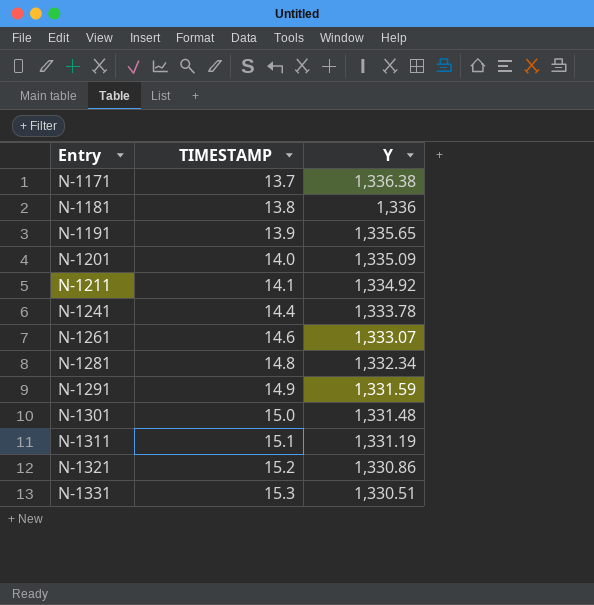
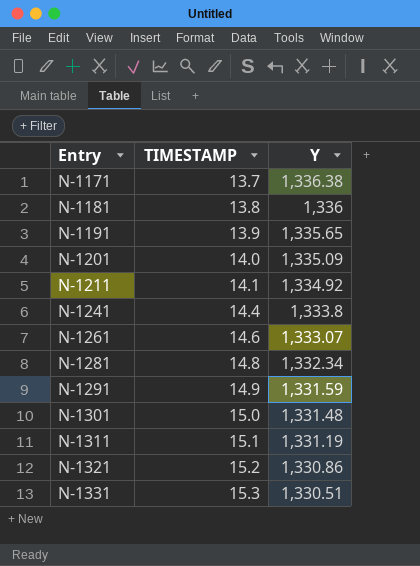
N-1241 | Y: 1,333.78 -> 1,333.8

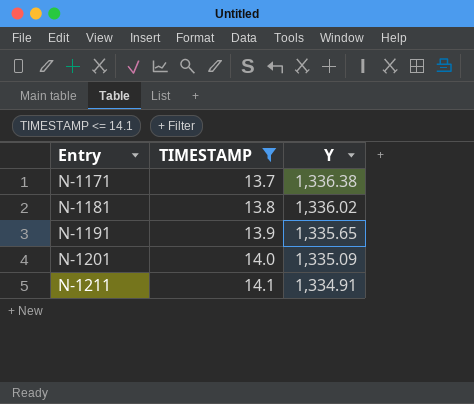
filter: none -> TIMESTAMP <= 14.1
N-1181 | Y: 1,336 -> 1,336.02
N-1211 | Y: 1,334.92 -> 1,334.91

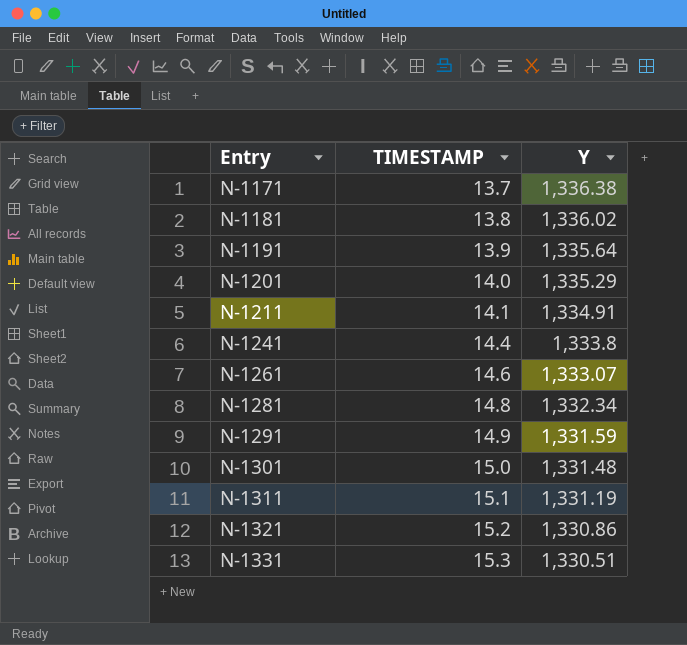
filter: TIMESTAMP <= 14.1 -> none
N-1191 | Y: 1,335.65 -> 1,335.64
N-1201 | Y: 1,335.09 -> 1,335.29

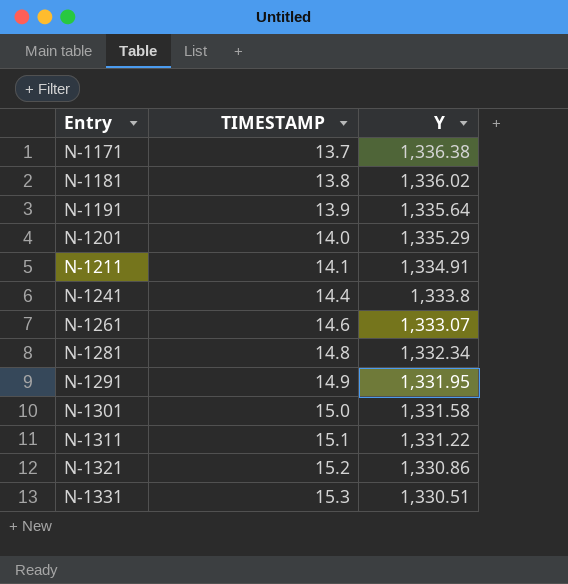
N-1291 | Y: 1,331.59 -> 1,331.95
N-1301 | Y: 1,331.48 -> 1,331.58
N-1311 | Y: 1,331.19 -> 1,331.22

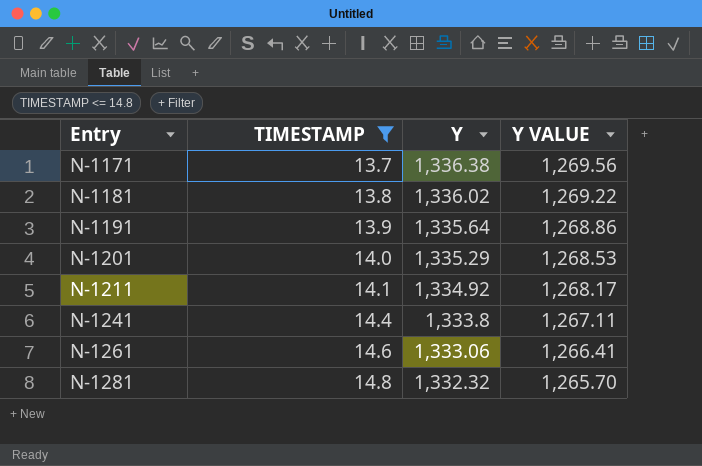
filter: none -> TIMESTAMP <= 14.8
column Y VALUE | formula: none -> [Y] * 0.95
N-1211 | Y: 1,334.91 -> 1,334.92
N-1261 | Y: 1,333.07 -> 1,333.06
N-1281 | Y: 1,332.34 -> 1,332.32

